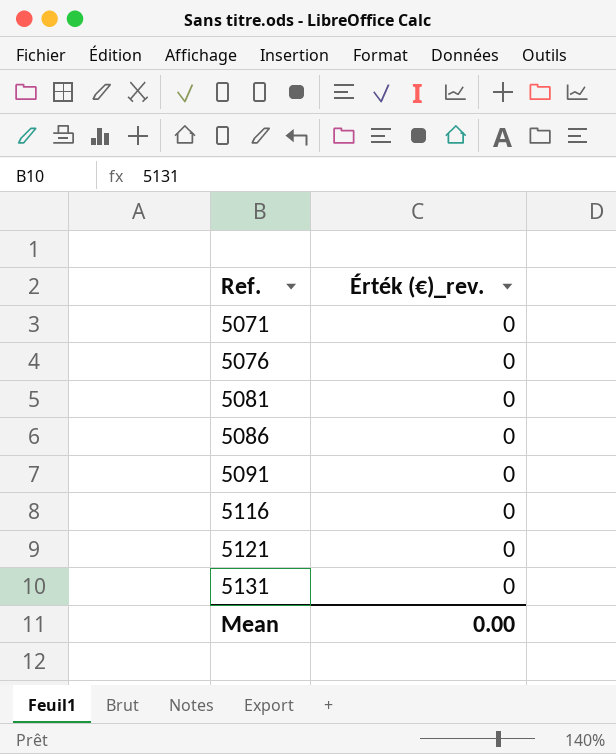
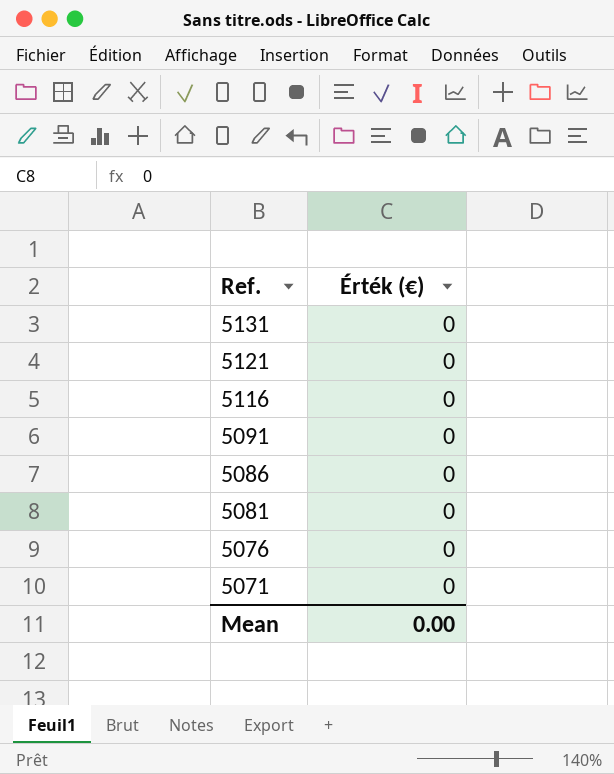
row order: Ref. ascending -> Ref. descending
column name: Érték (€)_rev. -> Érték (€)

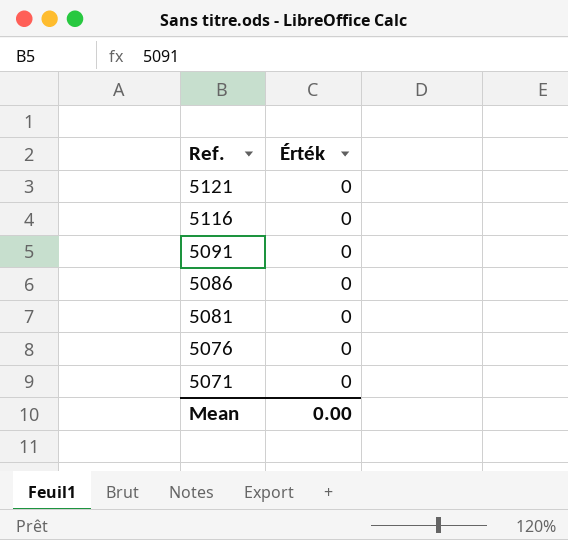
column name: Érték (€) -> Érték
row 5131: 0 -> none

